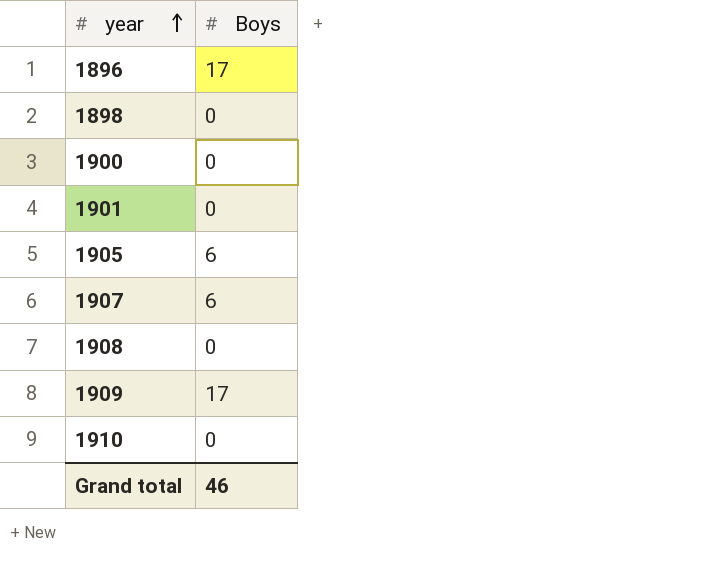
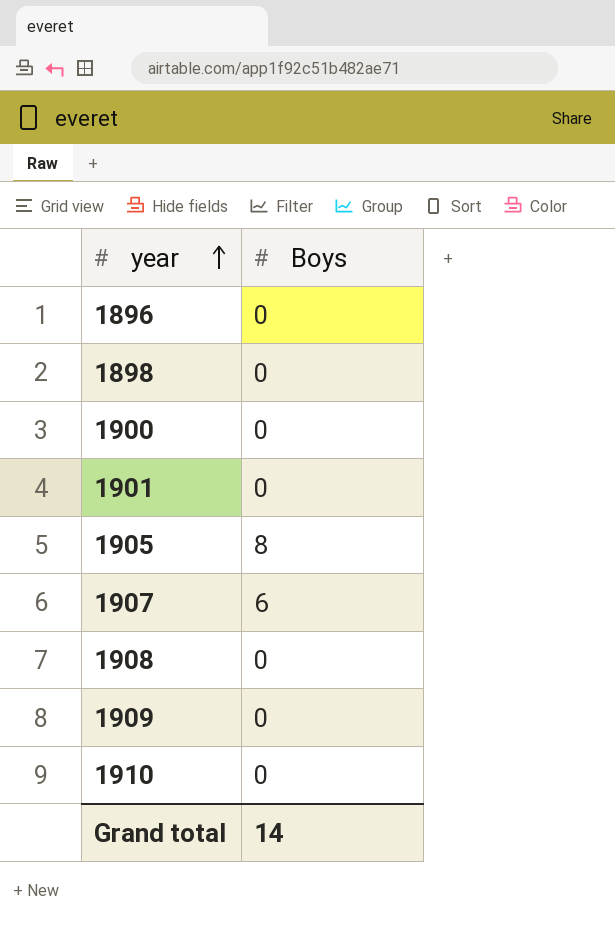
1896 | Boys: 17 -> 0
1905 | Boys: 6 -> 8
1909 | Boys: 17 -> 0
Grand total | Boys: 46 -> 14

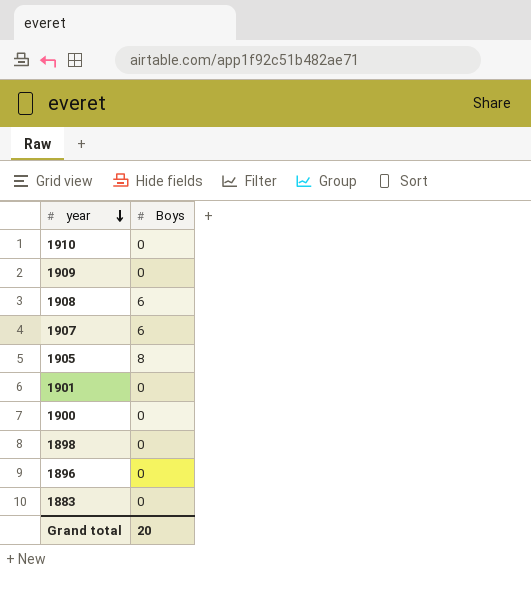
row order: year ascending -> year descending
1908 | Boys: 0 -> 6
row 1883: none -> 0
Grand total | Boys: 14 -> 20

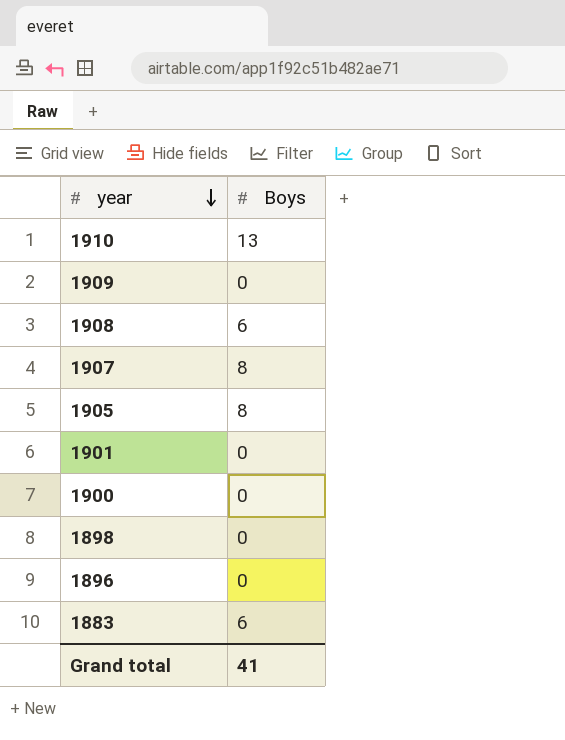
1910 | Boys: 0 -> 13
1907 | Boys: 6 -> 8
1883 | Boys: 0 -> 6
Grand total | Boys: 20 -> 41

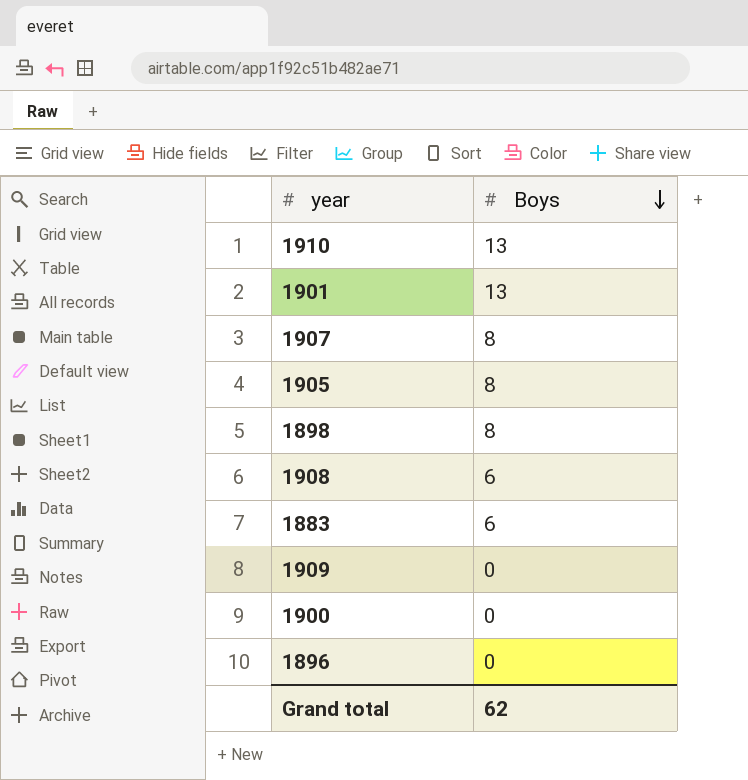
row order: year descending -> Boys descending
1901 | Boys: 0 -> 13
1898 | Boys: 0 -> 8
Grand total | Boys: 41 -> 62

